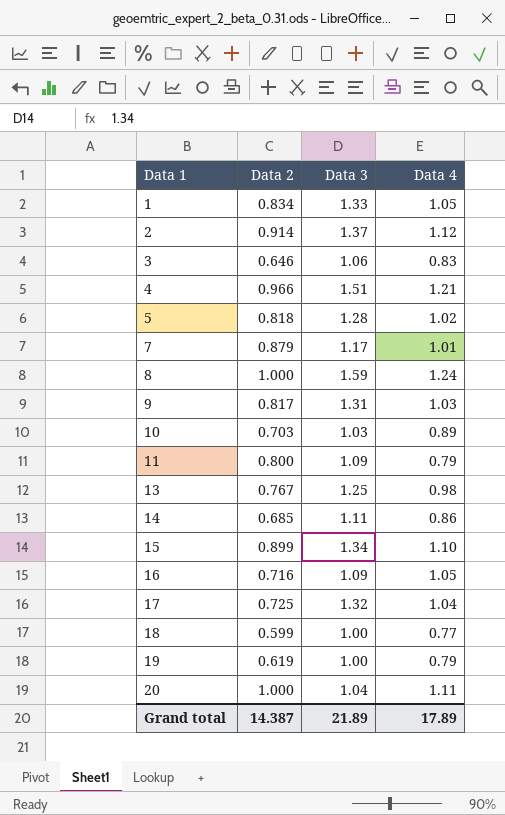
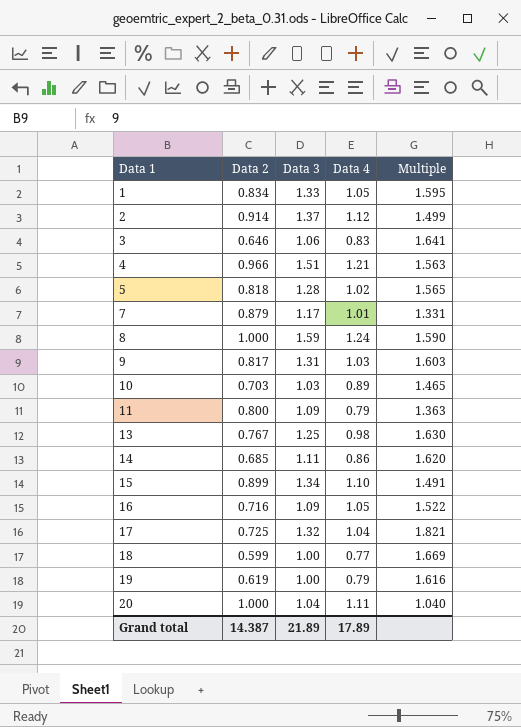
column Multiple | formula: none -> [Data 3] / [Data 2]

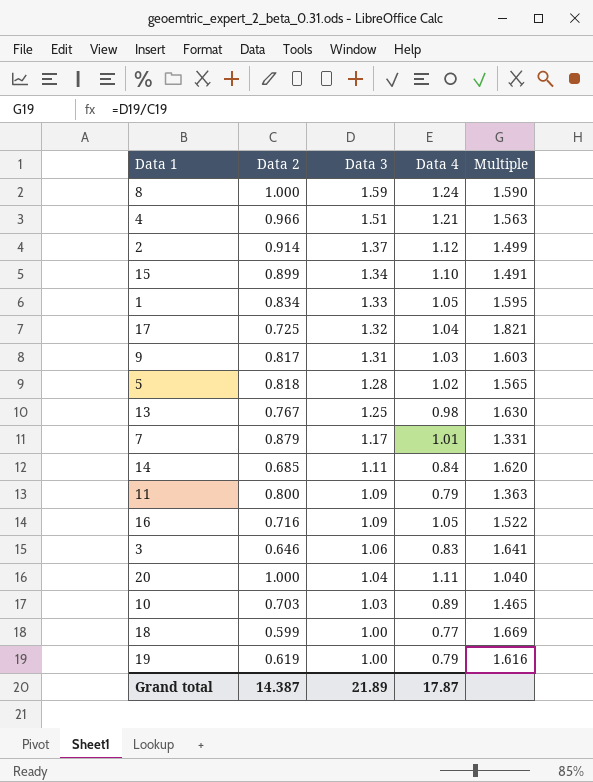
row order: Data 1 ascending -> Data 3 descending
14 | Data 4: 0.86 -> 0.84
Grand total | Data 4: 17.89 -> 17.87

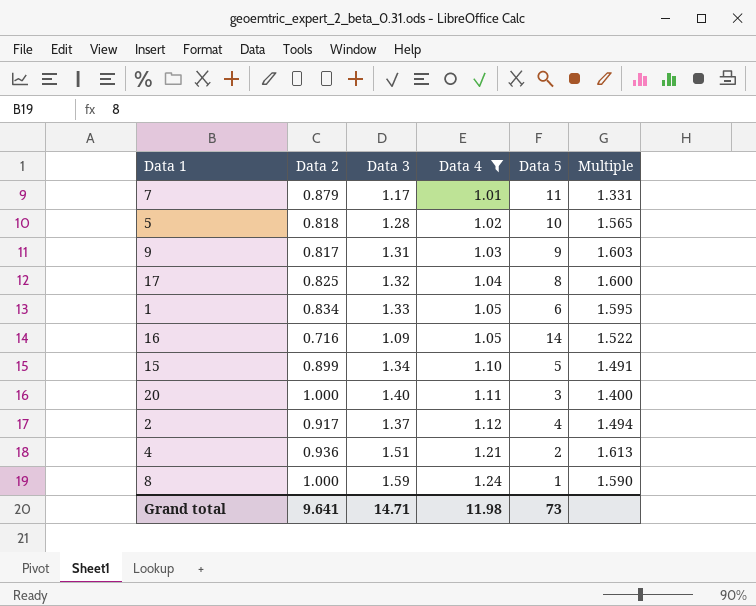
filter: none -> Data 4 >= 1.01
row order: Data 3 descending -> Data 4 ascending
column Data 5 | position: none -> 5
17 | Data 2: 0.725 -> 0.825
17 | Multiple: 1.821 -> 1.600
20 | Data 3: 1.04 -> 1.40
20 | Multiple: 1.040 -> 1.400
2 | Data 2: 0.914 -> 0.917
2 | Multiple: 1.499 -> 1.494
4 | Data 2: 0.966 -> 0.936
4 | Multiple: 1.563 -> 1.613
Grand total | Data 2: 14.387 -> 9.641
Grand total | Data 3: 21.89 -> 14.71
Grand total | Data 4: 17.87 -> 11.98

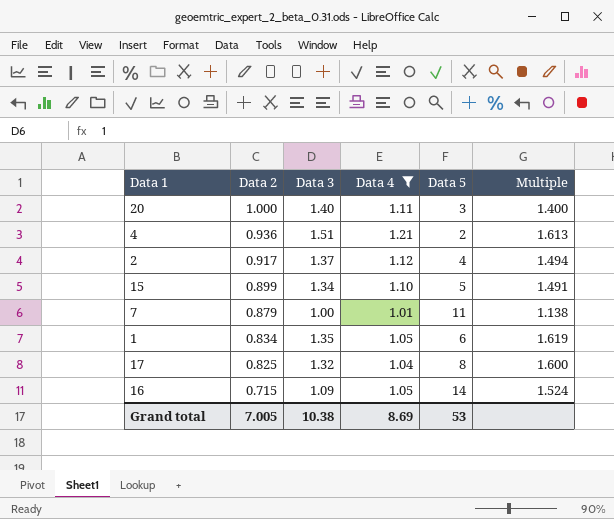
row order: Data 4 ascending -> Data 2 descending
row 5: 0.818 | 1.28 | 1.02 | 10 | 1.565 -> none
row 9: 0.817 | 1.31 | 1.03 | 9 | 1.603 -> none
row 8: 1.000 | 1.59 | 1.24 | 1 | 1.590 -> none
7 | Data 3: 1.17 -> 1.00
7 | Multiple: 1.331 -> 1.138
1 | Data 3: 1.33 -> 1.35
1 | Multiple: 1.595 -> 1.619
16 | Data 2: 0.716 -> 0.715
16 | Multiple: 1.522 -> 1.524
Grand total | Data 2: 9.641 -> 7.005
Grand total | Data 3: 14.71 -> 10.38
Grand total | Data 4: 11.98 -> 8.69
Grand total | Data 5: 73 -> 53

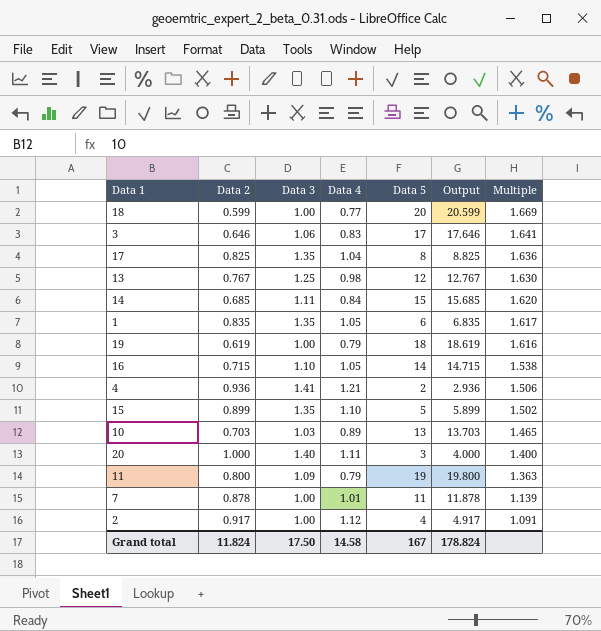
filter: Data 4 >= 1.01 -> none
row order: Data 2 descending -> Multiple descending
column Output | formula: none -> [Data 2] + [Data 5]
17 | Data 3: 1.32 -> 1.35
17 | Multiple: 1.600 -> 1.636
1 | Data 2: 0.834 -> 0.835
1 | Multiple: 1.619 -> 1.617
16 | Data 3: 1.09 -> 1.10
16 | Multiple: 1.524 -> 1.538
4 | Data 3: 1.51 -> 1.41
4 | Multiple: 1.613 -> 1.506
15 | Data 3: 1.34 -> 1.35
15 | Multiple: 1.491 -> 1.502
7 | Data 2: 0.879 -> 0.878
7 | Multiple: 1.138 -> 1.139
2 | Data 3: 1.37 -> 1.00
2 | Multiple: 1.494 -> 1.091
Grand total | Data 2: 7.005 -> 11.824
Grand total | Data 3: 10.38 -> 17.50
Grand total | Data 4: 8.69 -> 14.58
Grand total | Data 5: 53 -> 167

